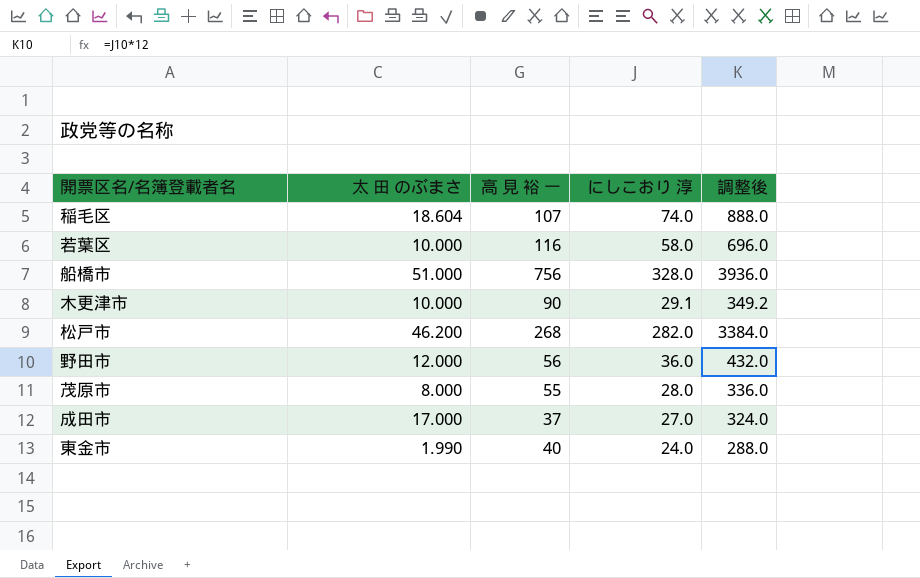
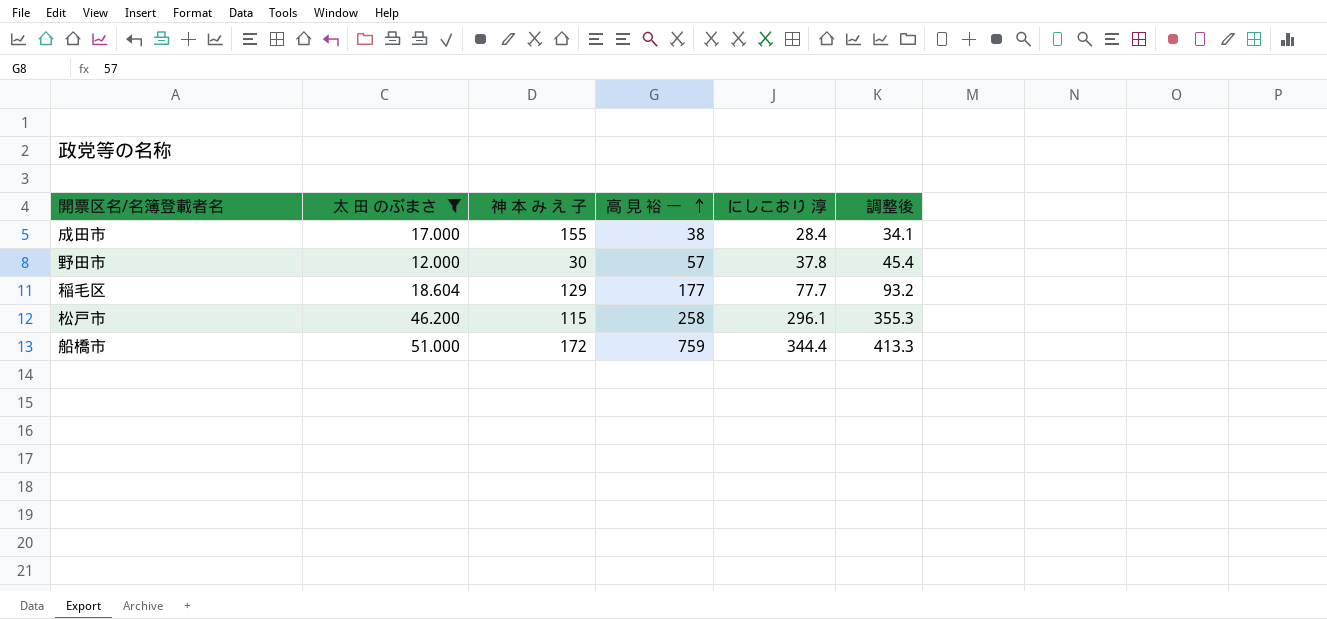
filter: none -> 太 田 のぶまさ >= 12.000
row order: none -> 高 見 裕 一 ascending
column 神 本 み え 子 | position: none -> 3
column 調整後 | formula: [にしこおり 淳] * 12 -> [にしこおり 淳] * 1.2
成田市 | 高 見 裕 一: 37 -> 38
成田市 | にしこおり 淳: 27.0 -> 28.4
野田市 | 高 見 裕 一: 56 -> 57
野田市 | にしこおり 淳: 36.0 -> 37.8
稲毛区 | 高 見 裕 一: 107 -> 177
稲毛区 | にしこおり 淳: 74.0 -> 77.7
松戸市 | 高 見 裕 一: 268 -> 258
松戸市 | にしこおり 淳: 282.0 -> 296.1
船橋市 | 高 見 裕 一: 756 -> 759
船橋市 | にしこおり 淳: 328.0 -> 344.4

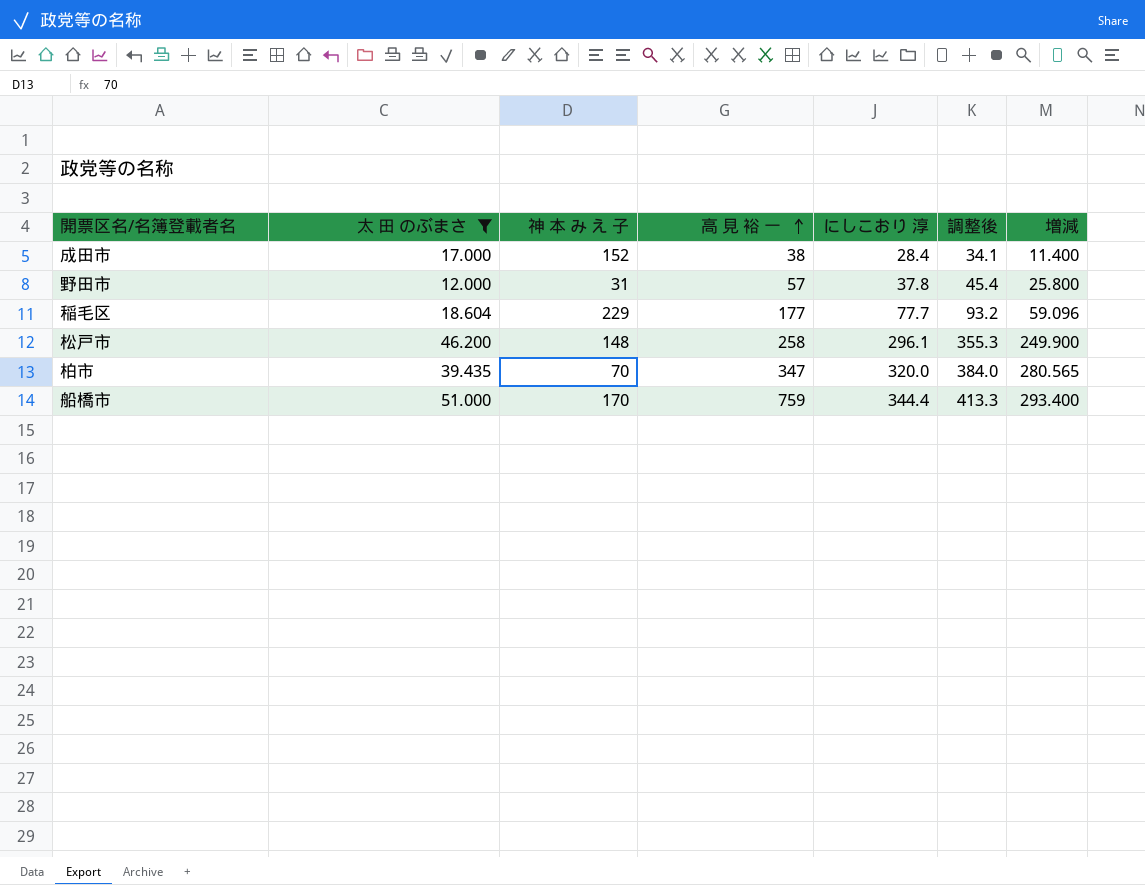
column 増減 | formula: none -> [にしこおり 淳] - [太 田 のぶまさ]
成田市 | 神 本 み え 子: 155 -> 152
野田市 | 神 本 み え 子: 30 -> 31
稲毛区 | 神 本 み え 子: 129 -> 229
松戸市 | 神 本 み え 子: 115 -> 148
row 柏市: none -> 39.435 | 70 | 347 | 320.0 | 384.0 | 280.565
船橋市 | 神 本 み え 子: 172 -> 170

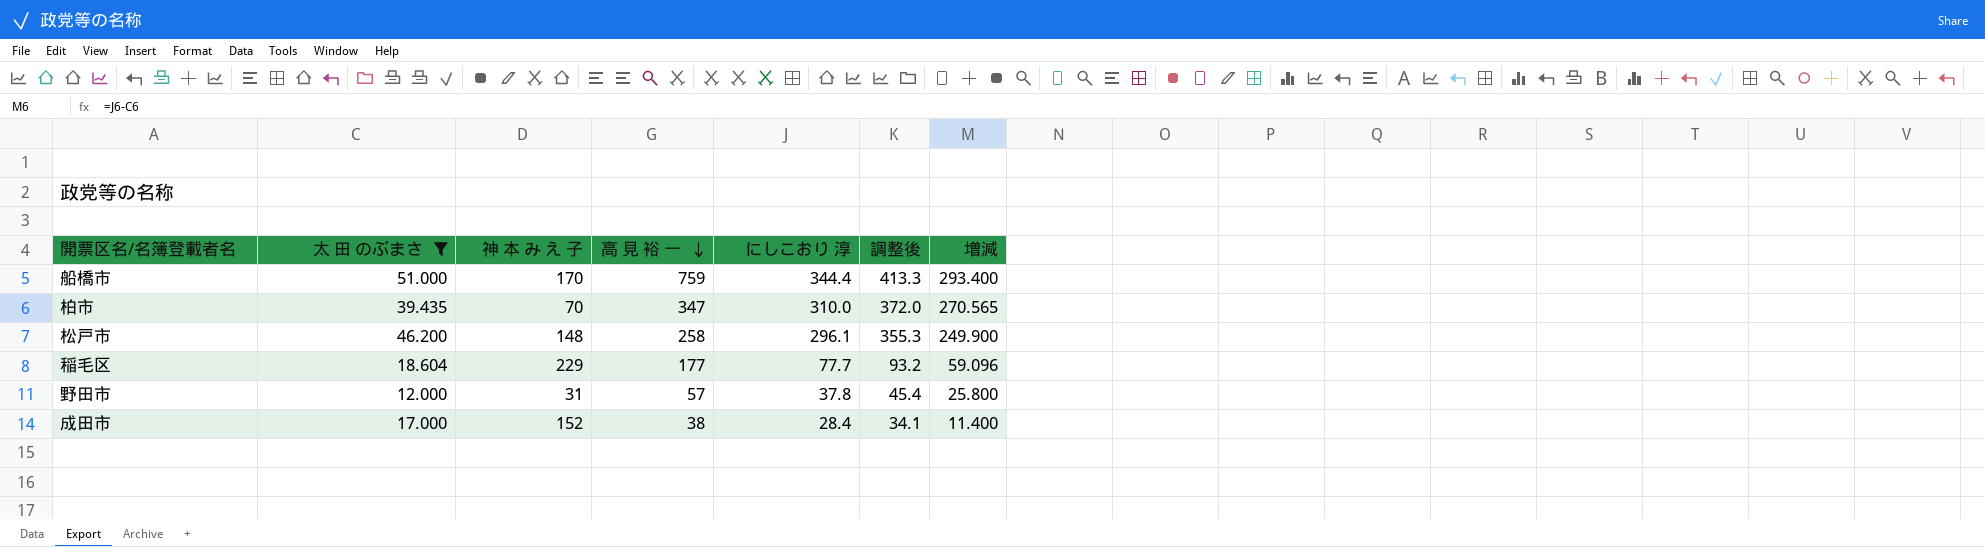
row order: 高 見 裕 一 ascending -> 高 見 裕 一 descending
柏市 | にしこおり 淳: 320.0 -> 310.0
柏市 | 調整後: 384.0 -> 372.0
柏市 | 増減: 280.565 -> 270.565

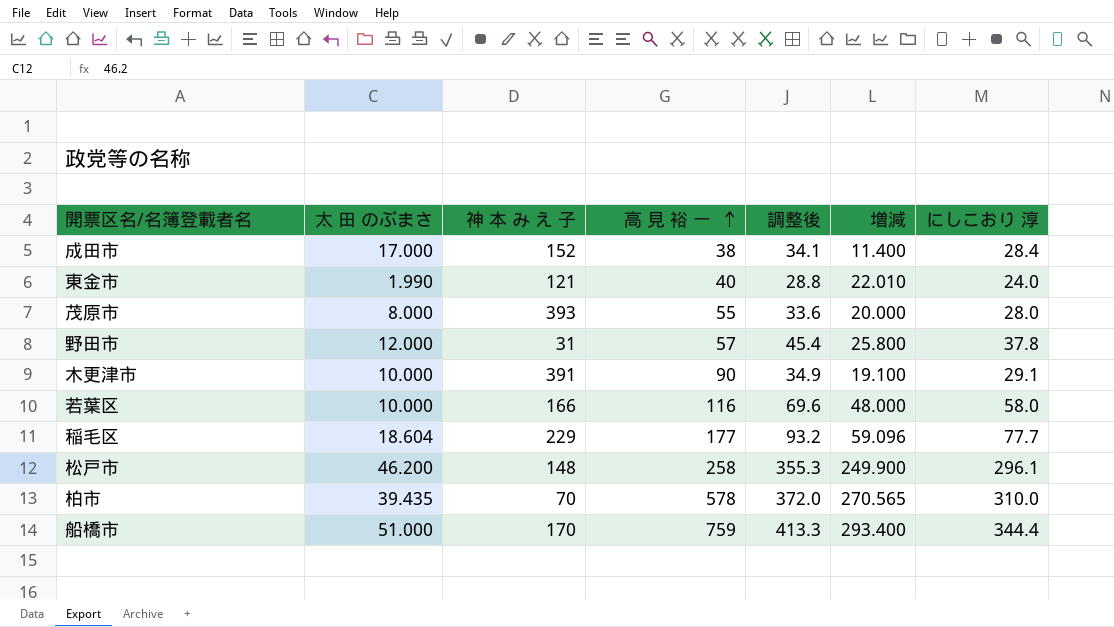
filter: 太 田 のぶまさ >= 12.000 -> none
row order: 高 見 裕 一 descending -> 高 見 裕 一 ascending
column にしこおり 淳 | position: 5 -> 7
柏市 | 高 見 裕 一: 347 -> 578

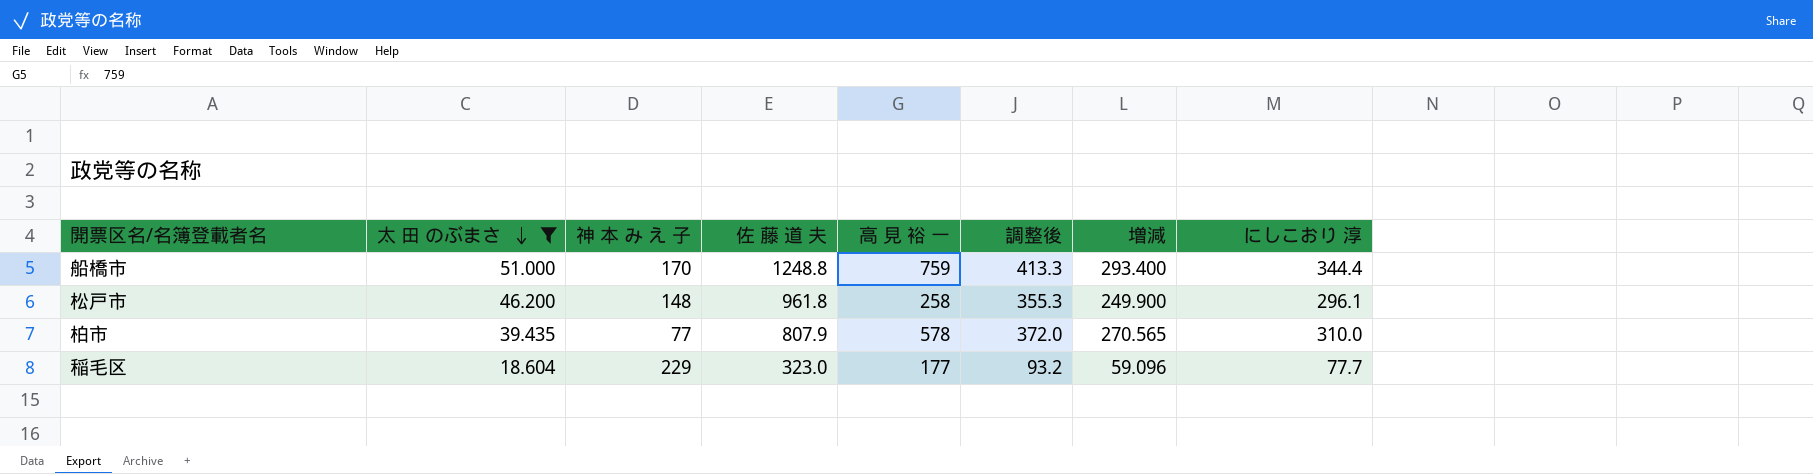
filter: none -> 太 田 のぶまさ >= 18.604
row order: 高 見 裕 一 ascending -> 太 田 のぶまさ descending
column 佐 藤 道 夫 | position: none -> 4
柏市 | 神 本 み え 子: 70 -> 77

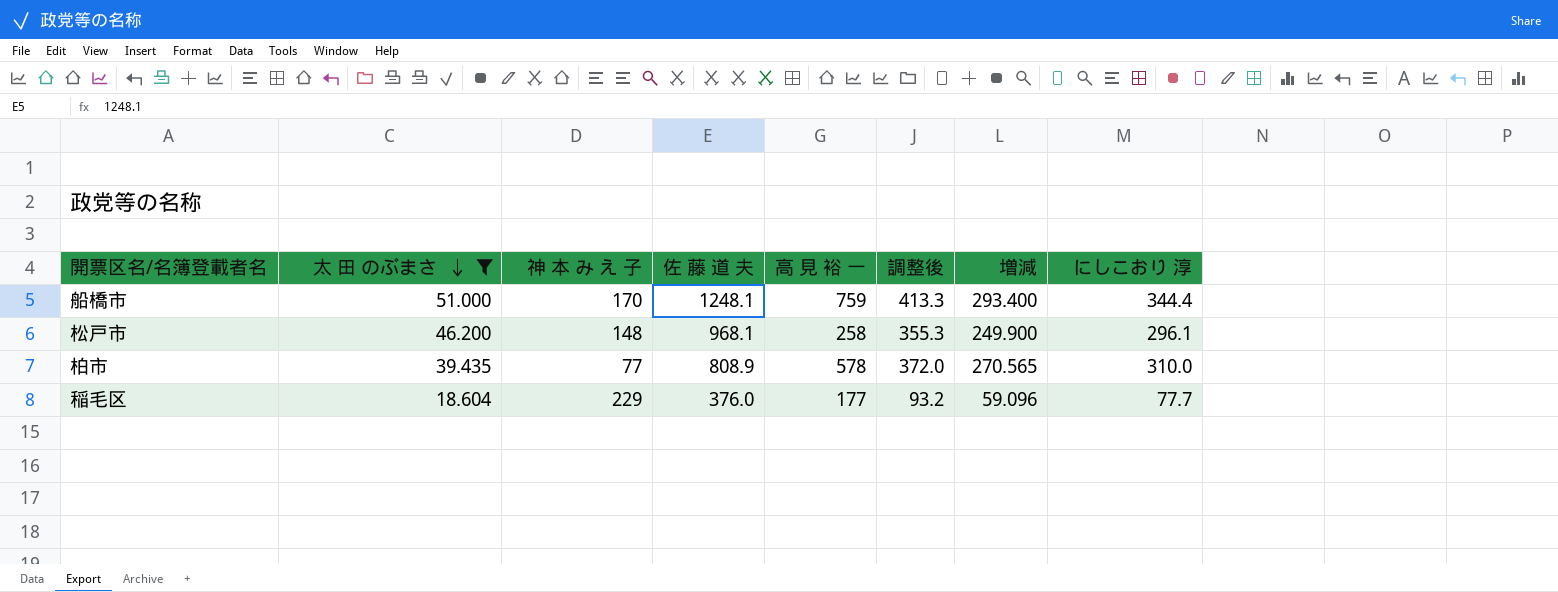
船橋市 | 佐 藤 道 夫: 1248.8 -> 1248.1
松戸市 | 佐 藤 道 夫: 961.8 -> 968.1
柏市 | 佐 藤 道 夫: 807.9 -> 808.9
稲毛区 | 佐 藤 道 夫: 323.0 -> 376.0

